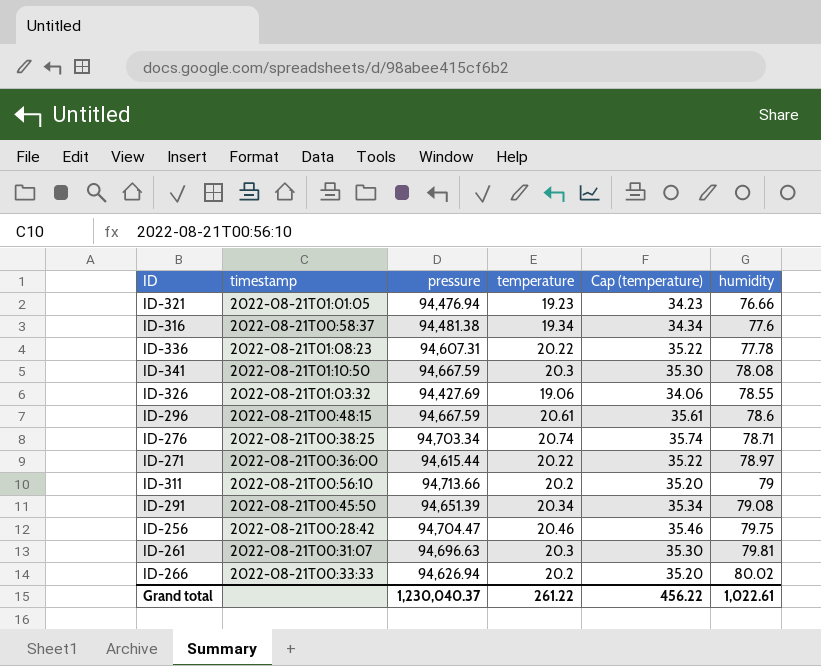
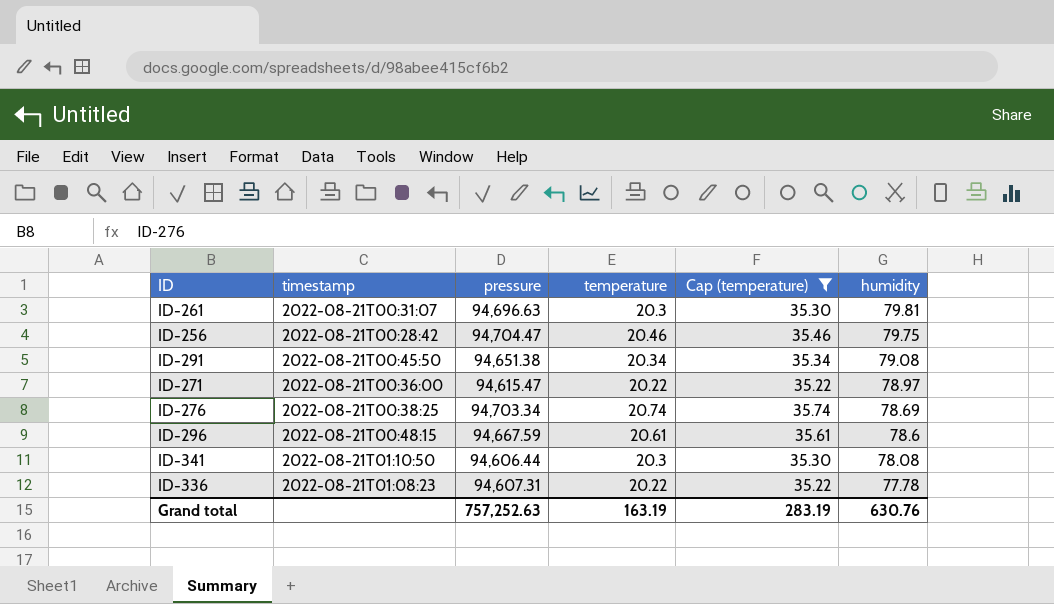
filter: none -> Cap (temperature) >= 35.22
row order: humidity ascending -> humidity descending
ID-291 | pressure: 94,651.39 -> 94,651.38
ID-271 | pressure: 94,615.44 -> 94,615.47
ID-276 | humidity: 78.71 -> 78.69
ID-341 | pressure: 94,667.59 -> 94,606.44
Grand total | pressure: 1,230,040.37 -> 757,252.63
Grand total | temperature: 261.22 -> 163.19
Grand total | Cap (temperature): 456.22 -> 283.19
Grand total | humidity: 1,022.61 -> 630.76

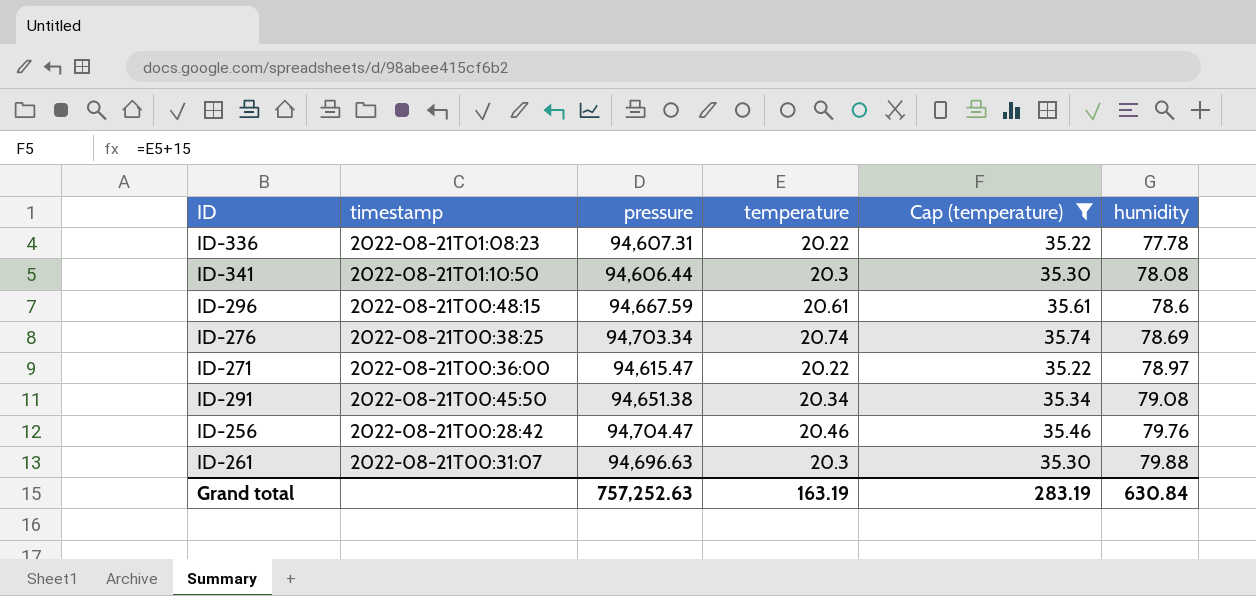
row order: humidity descending -> humidity ascending
ID-256 | humidity: 79.75 -> 79.76
ID-261 | humidity: 79.81 -> 79.88
Grand total | humidity: 630.76 -> 630.84

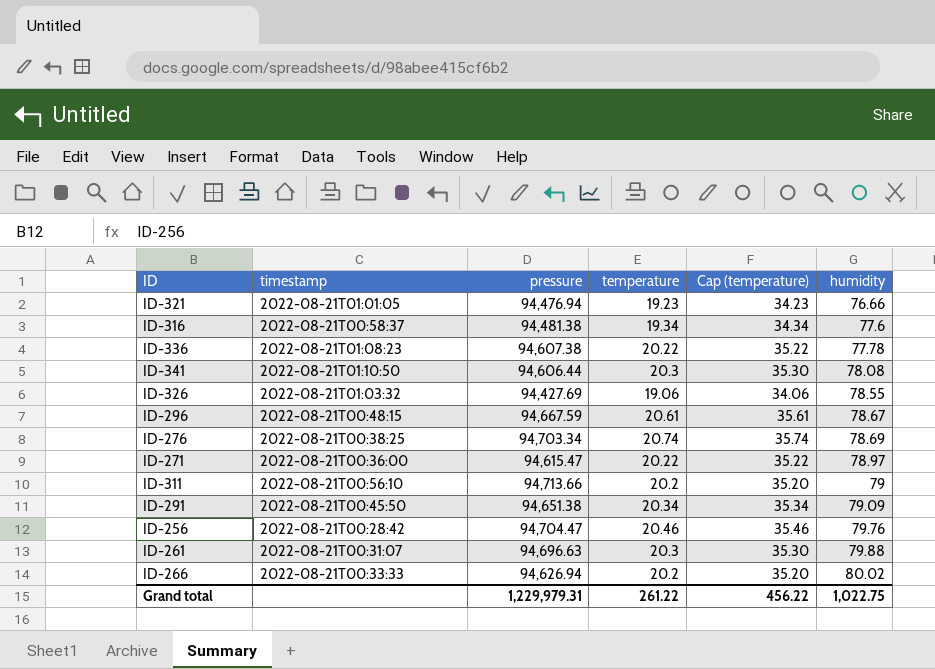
filter: Cap (temperature) >= 35.22 -> none
ID-336 | pressure: 94,607.31 -> 94,607.38
ID-296 | humidity: 78.6 -> 78.67
ID-291 | humidity: 79.08 -> 79.09
Grand total | pressure: 757,252.63 -> 1,229,979.31
Grand total | temperature: 163.19 -> 261.22
Grand total | Cap (temperature): 283.19 -> 456.22
Grand total | humidity: 630.84 -> 1,022.75

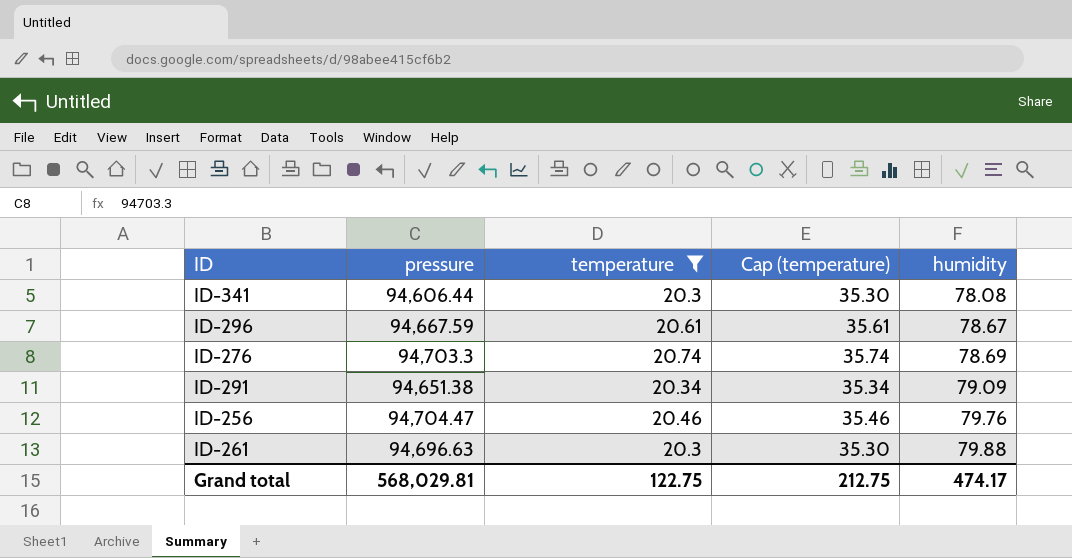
filter: none -> temperature >= 20.3
column timestamp | position: 2 -> none
ID-276 | pressure: 94,703.34 -> 94,703.3
Grand total | pressure: 1,229,979.31 -> 568,029.81
Grand total | temperature: 261.22 -> 122.75
Grand total | Cap (temperature): 456.22 -> 212.75
Grand total | humidity: 1,022.75 -> 474.17

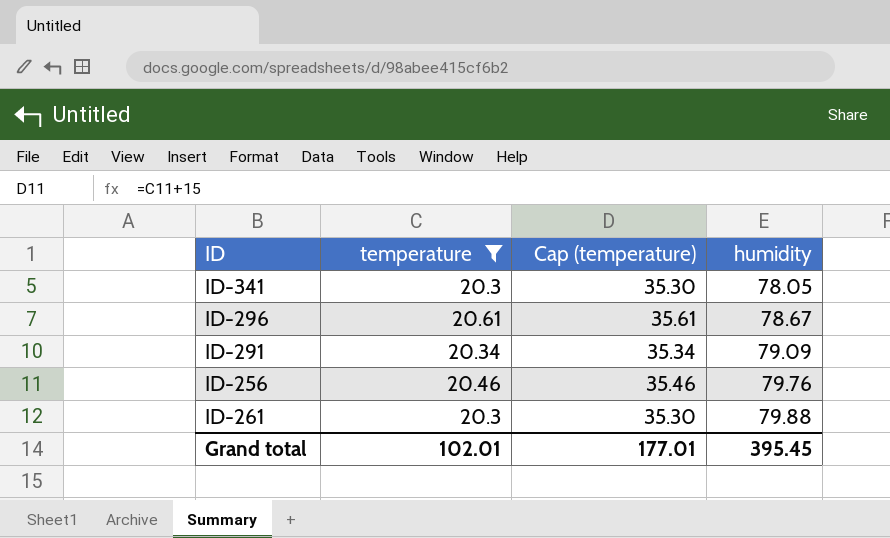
column pressure | position: 2 -> none
row ID-276: 94,703.3 | 20.74 | 35.74 | 78.69 -> none
ID-341 | humidity: 78.08 -> 78.05
Grand total | temperature: 122.75 -> 102.01
Grand total | Cap (temperature): 212.75 -> 177.01
Grand total | humidity: 474.17 -> 395.45

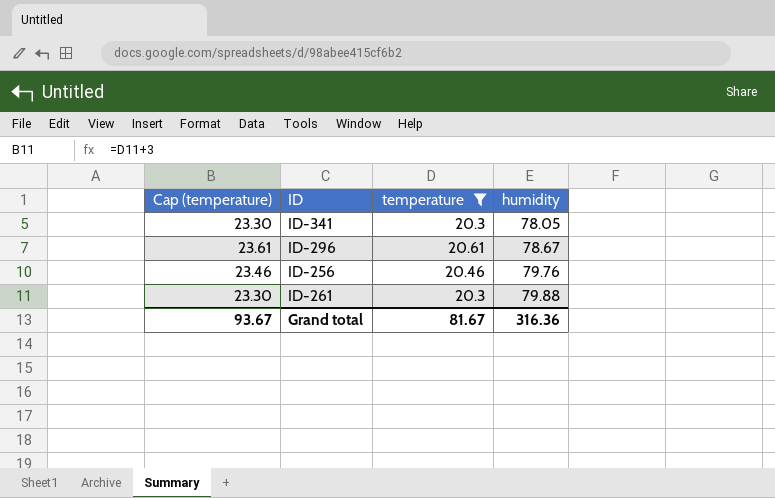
column Cap (temperature) | formula: [temperature] + 15 -> [temperature] + 3
column Cap (temperature) | position: 3 -> 1
row ID-291: 20.34 | 35.34 | 79.09 -> none
Grand total | Cap (temperature): 177.01 -> 93.67
Grand total | temperature: 102.01 -> 81.67
Grand total | humidity: 395.45 -> 316.36

